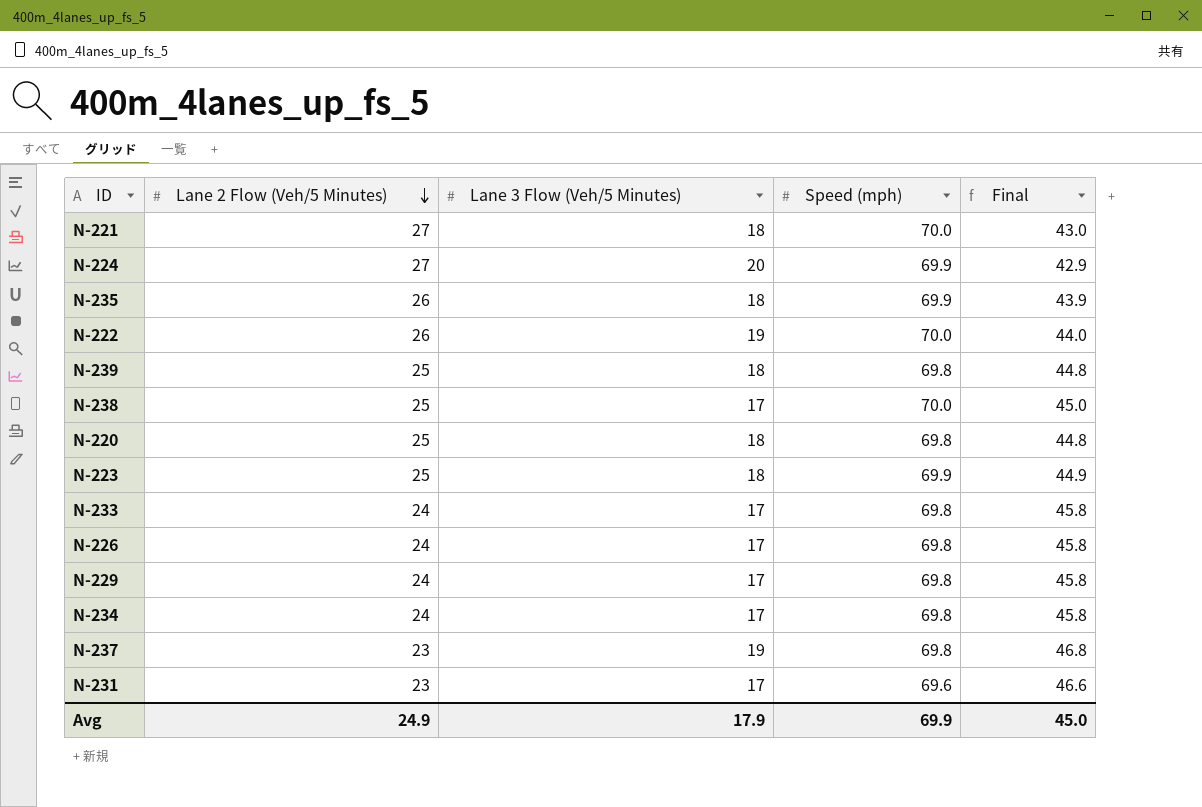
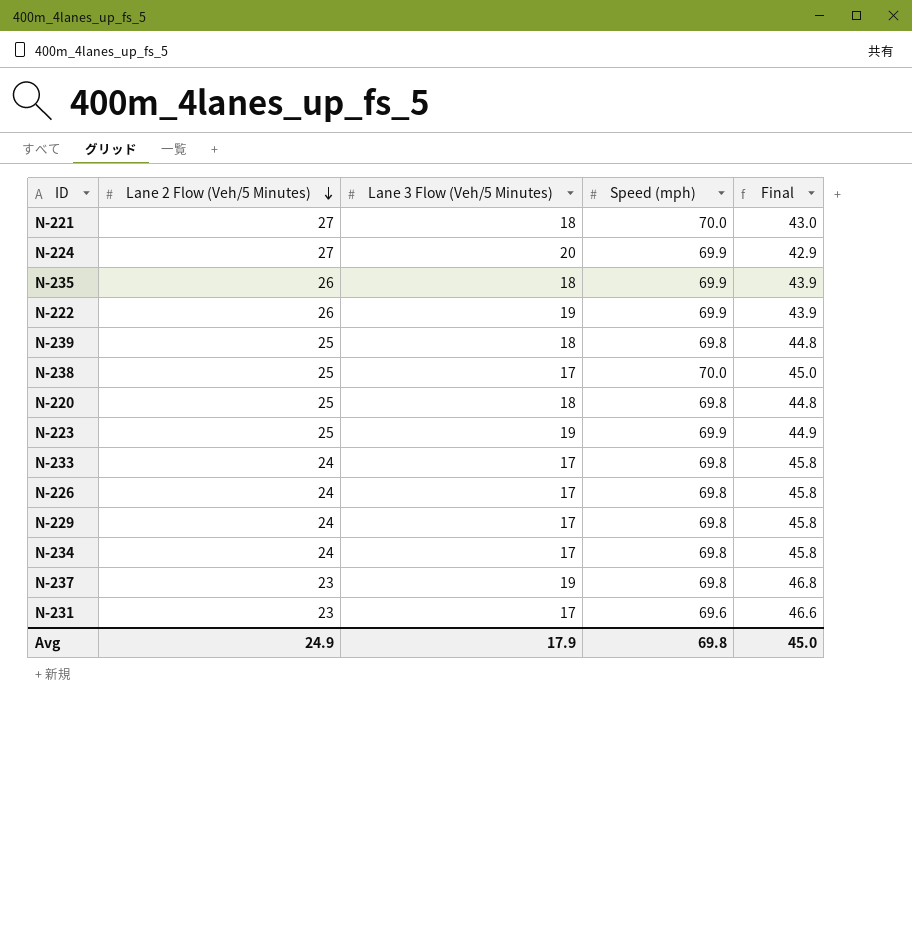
N-222 | Speed (mph): 70.0 -> 69.9
N-222 | Final: 44.0 -> 43.9
N-223 | Lane 3 Flow (Veh/5 Minutes): 18 -> 19
Avg | Speed (mph): 69.9 -> 69.8

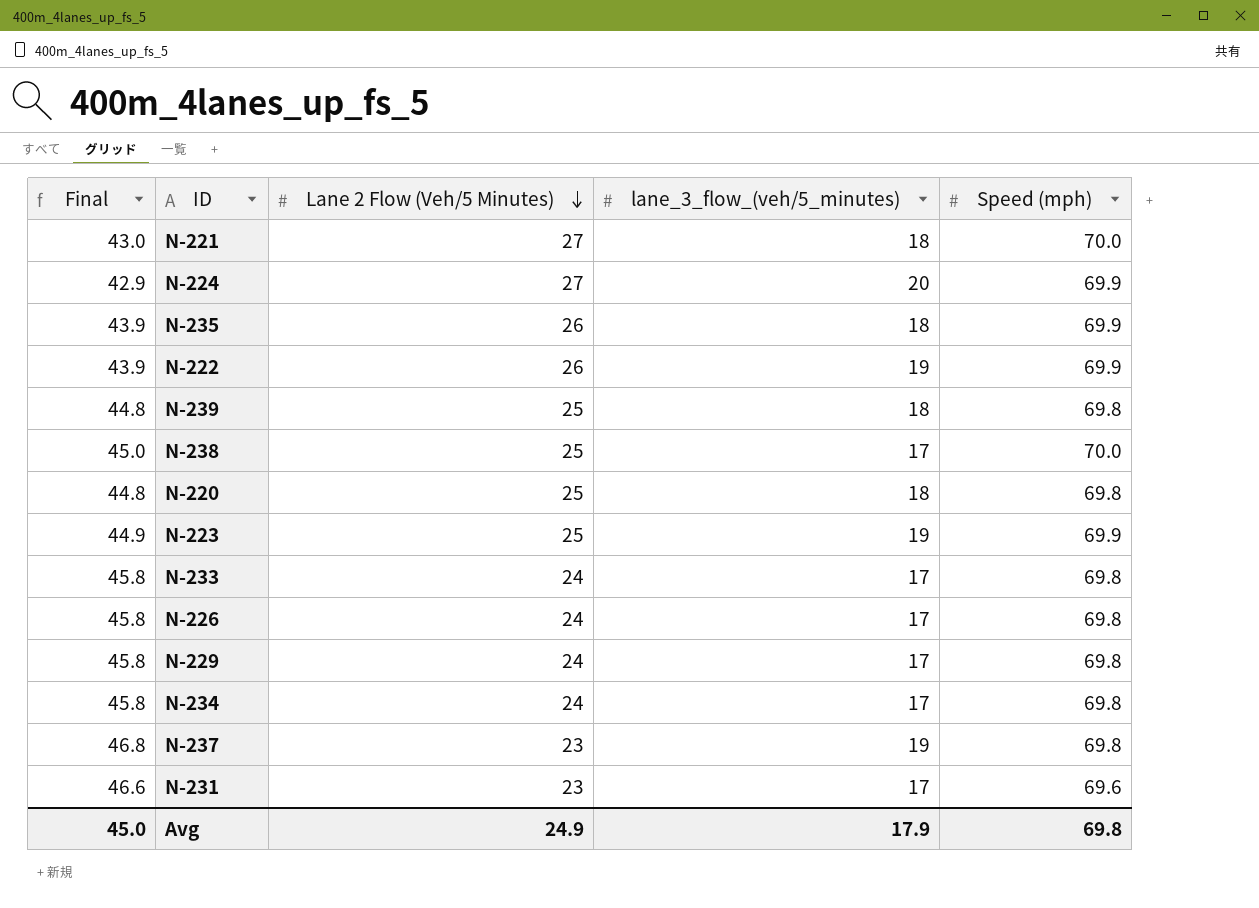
column Final | position: 5 -> 1
column name: Lane 3 Flow (Veh/5 Minutes) -> lane_3_flow_(veh/5_minutes)

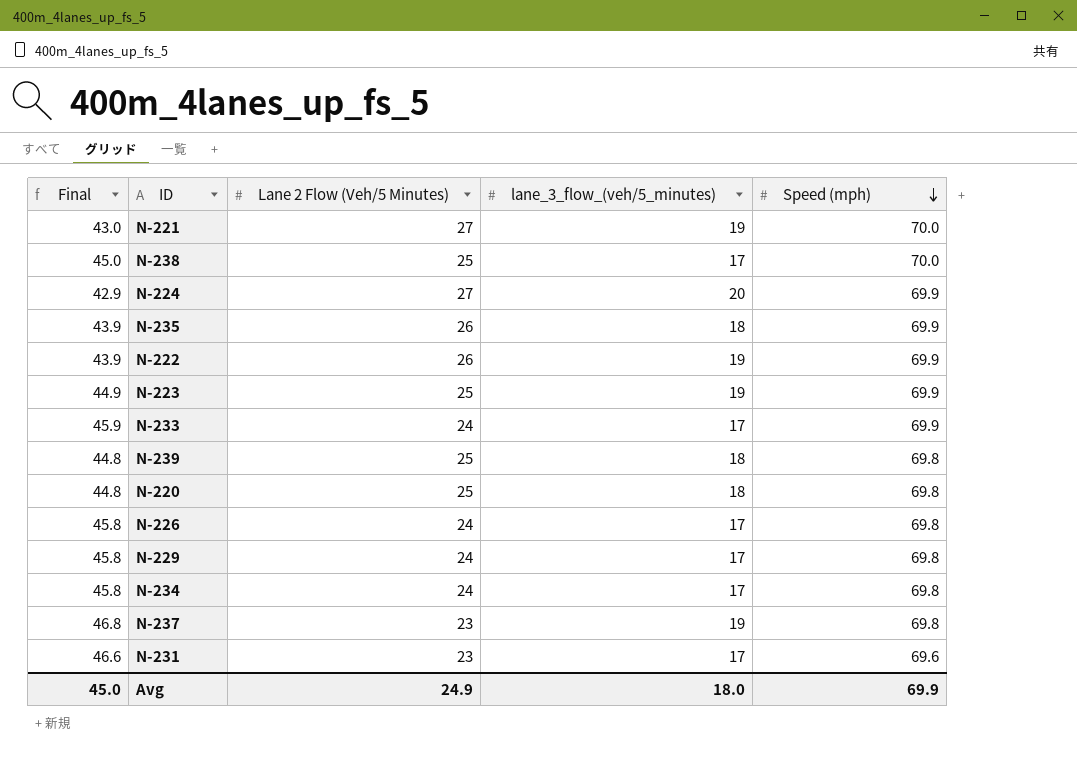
row order: Lane 2 Flow (Veh/5 Minutes) descending -> Speed (mph) descending
N-221 | lane_3_flow_(veh/5_minutes): 18 -> 19
N-233 | Final: 45.8 -> 45.9
N-233 | Speed (mph): 69.8 -> 69.9
Avg | lane_3_flow_(veh/5_minutes): 17.9 -> 18.0
Avg | Speed (mph): 69.8 -> 69.9

